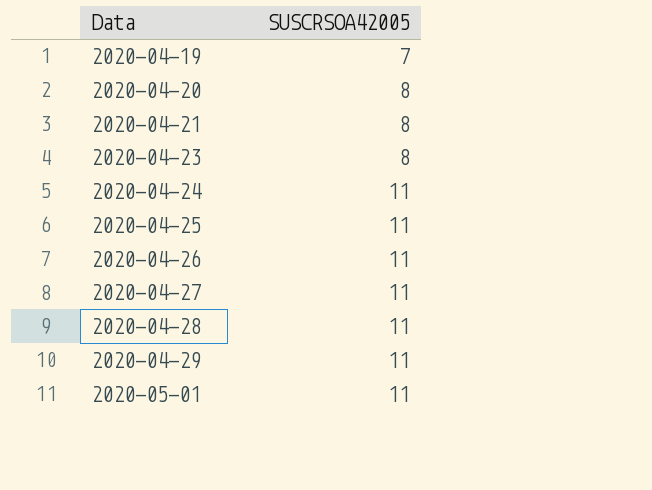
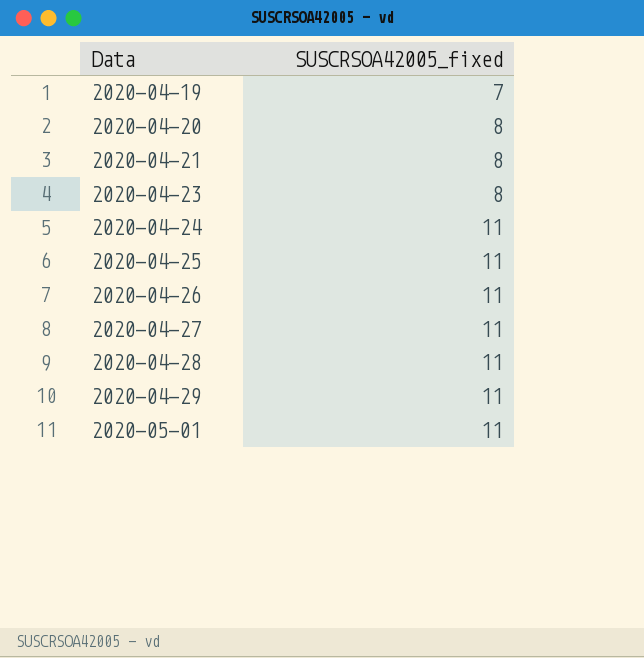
column name: SUSCRSOA42005 -> SUSCRSOA42005_fixed

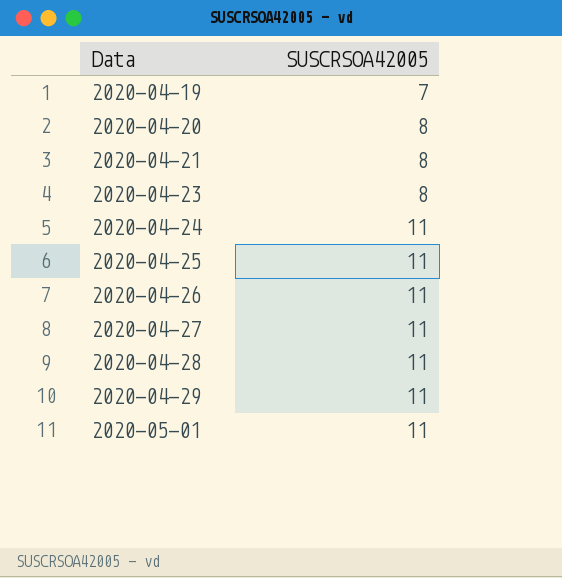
column name: SUSCRSOA42005_fixed -> SUSCRSOA42005

